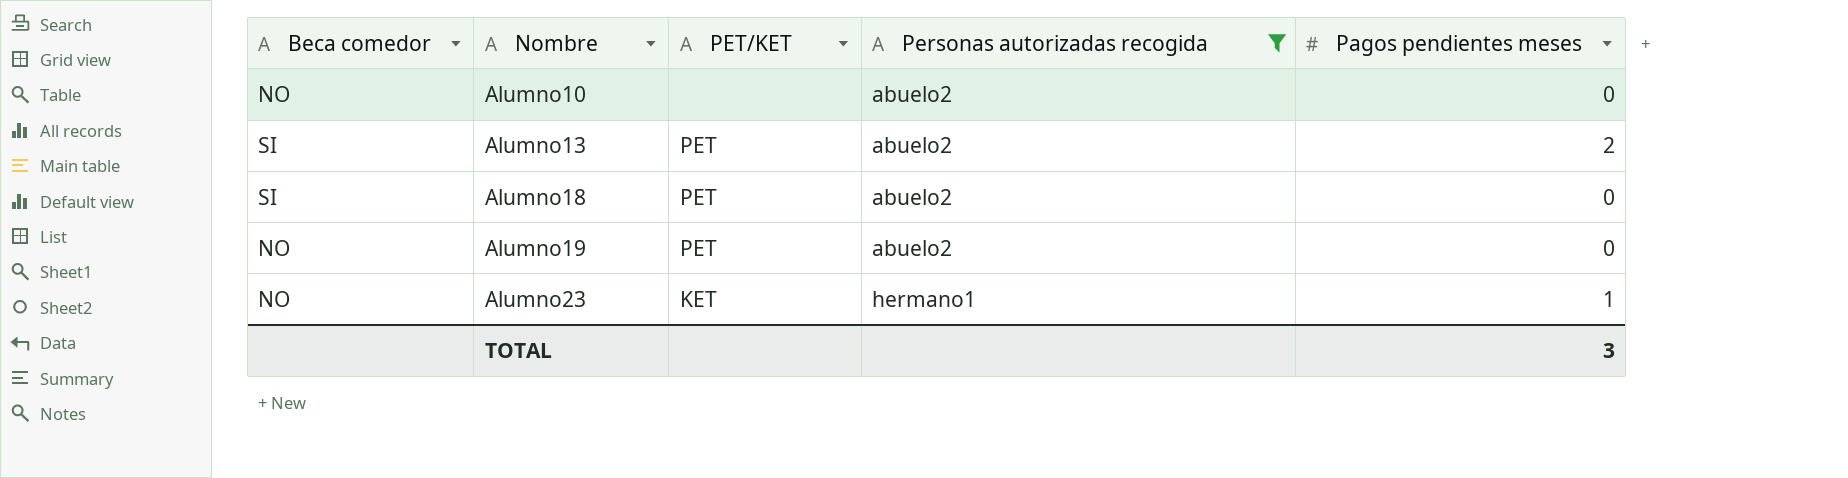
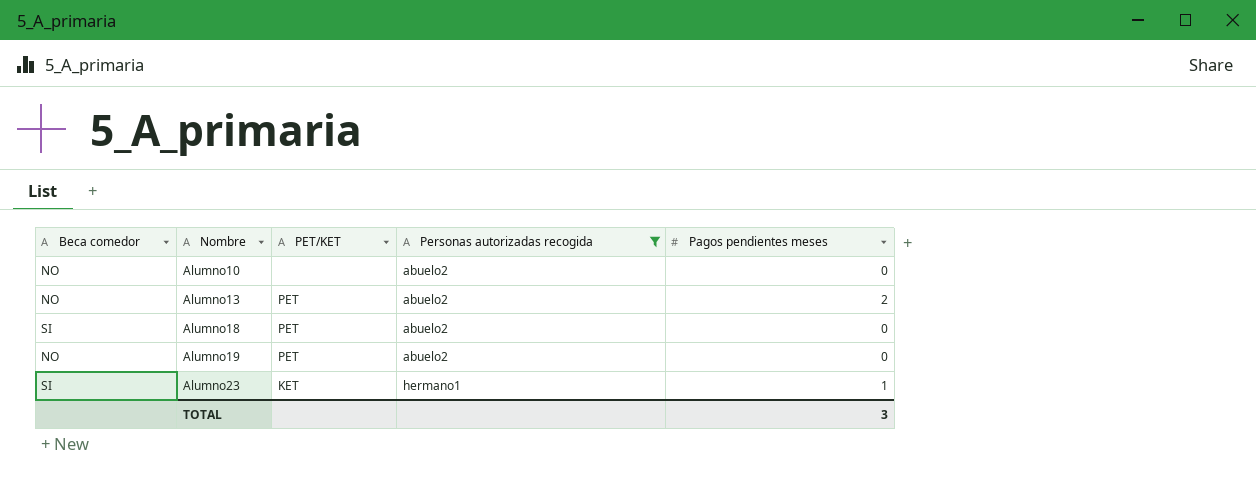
Alumno13 | Beca comedor: SI -> NO
Alumno23 | Beca comedor: NO -> SI

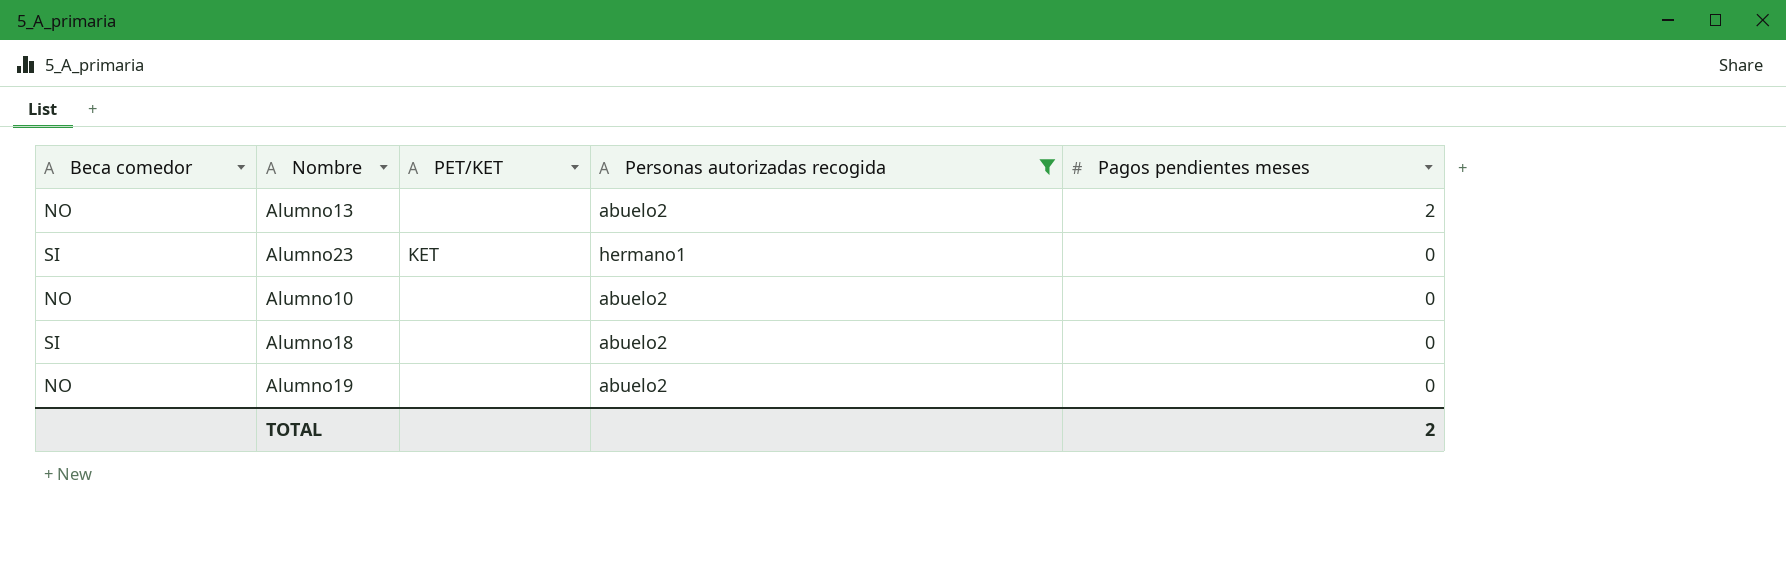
row order: Nombre ascending -> Pagos pendientes meses descending
Alumno13 | PET/KET: PET -> none
Alumno23 | Pagos pendientes meses: 1 -> 0
Alumno18 | PET/KET: PET -> none
Alumno19 | PET/KET: PET -> none
TOTAL | Pagos pendientes meses: 3 -> 2

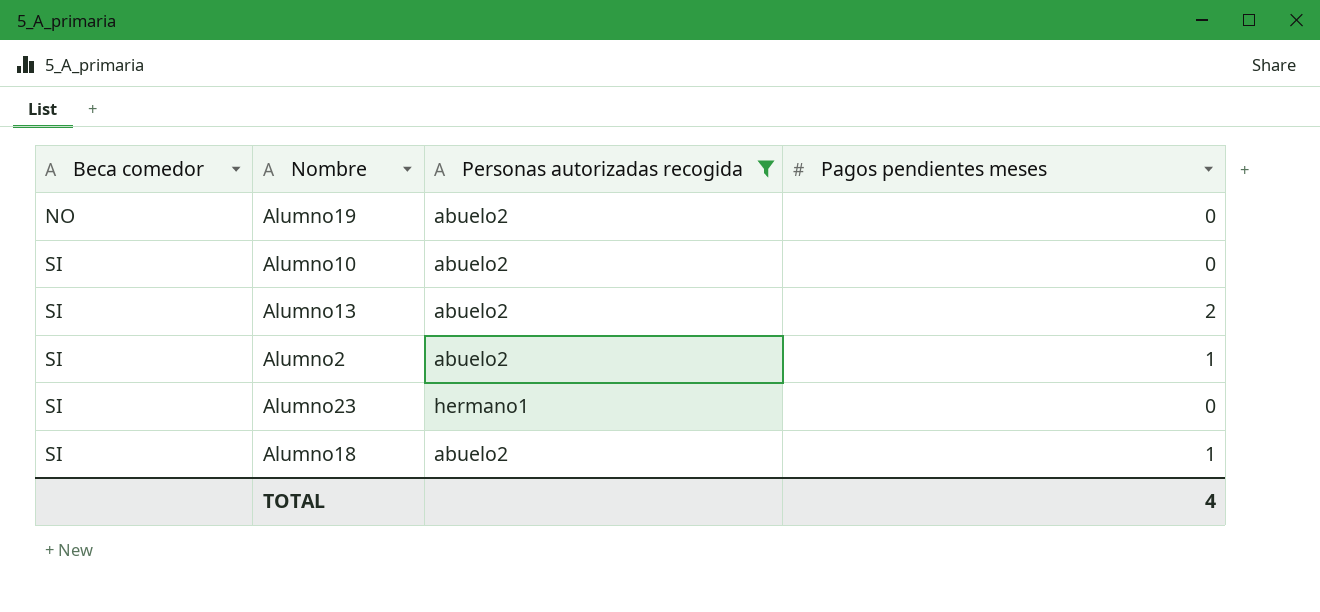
row order: Pagos pendientes meses descending -> Beca comedor ascending
column PET/KET | position: 3 -> none
Alumno10 | Beca comedor: NO -> SI
Alumno13 | Beca comedor: NO -> SI
row Alumno2: none -> SI | abuelo2 | 1
Alumno18 | Pagos pendientes meses: 0 -> 1
TOTAL | Pagos pendientes meses: 2 -> 4

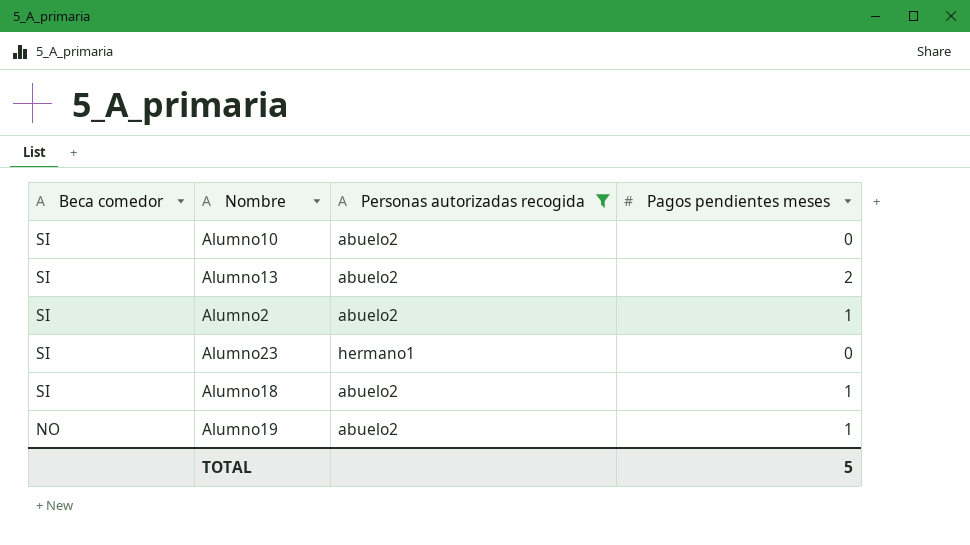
row order: Beca comedor ascending -> Beca comedor descending
Alumno19 | Pagos pendientes meses: 0 -> 1
TOTAL | Pagos pendientes meses: 4 -> 5

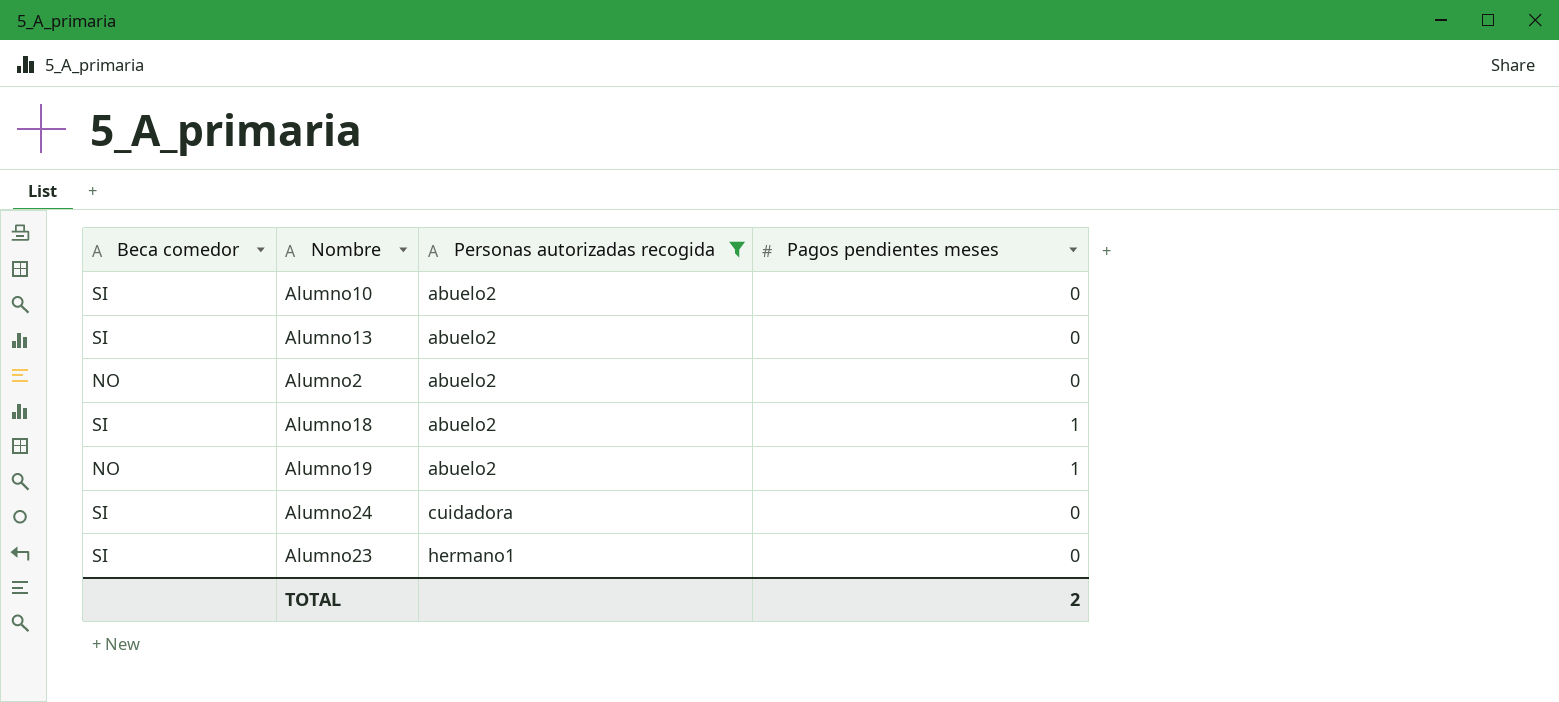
row order: Beca comedor descending -> Personas autorizadas recogida ascending
Alumno13 | Pagos pendientes meses: 2 -> 0
Alumno2 | Beca comedor: SI -> NO
Alumno2 | Pagos pendientes meses: 1 -> 0
row Alumno24: none -> SI | cuidadora | 0
TOTAL | Pagos pendientes meses: 5 -> 2

